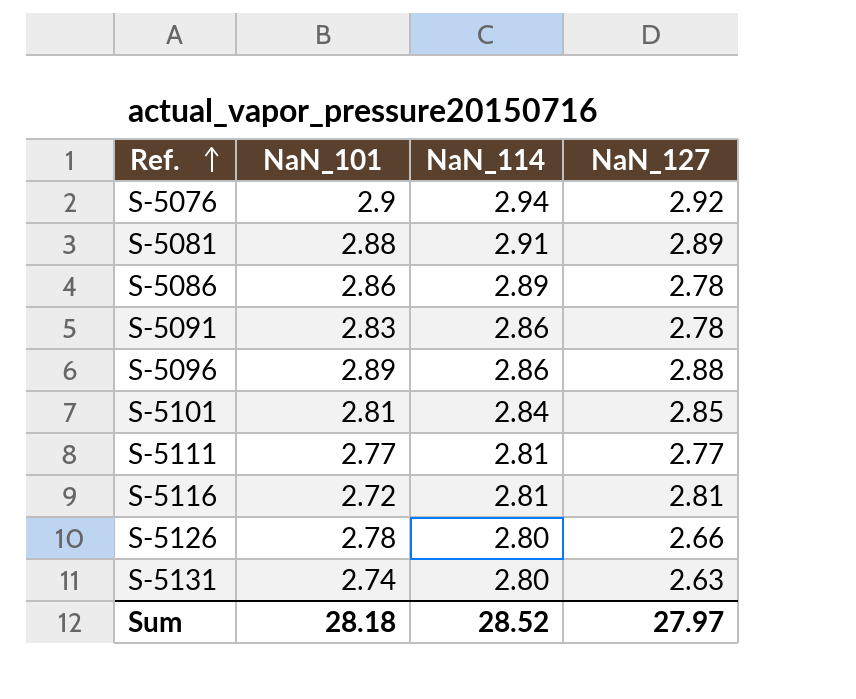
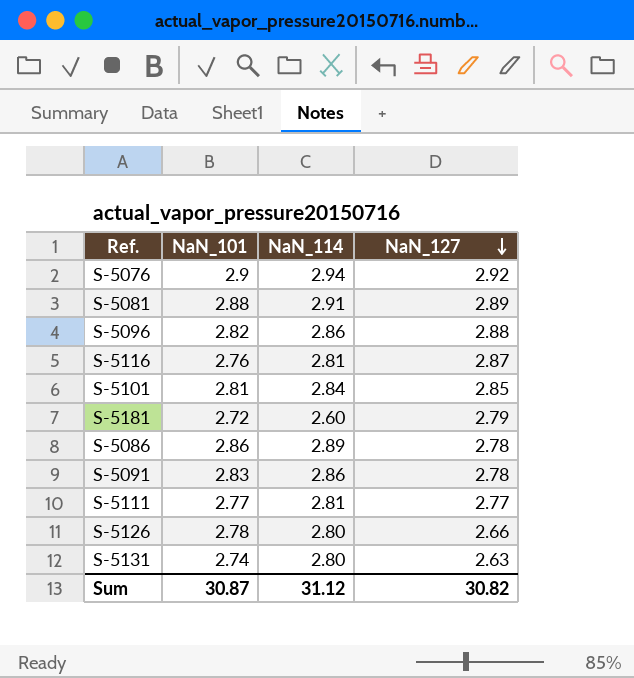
row order: Ref. ascending -> NaN_127 descending
S-5096 | NaN_101: 2.89 -> 2.82
S-5116 | NaN_101: 2.72 -> 2.76
S-5116 | NaN_127: 2.81 -> 2.87
row S-5181: none -> 2.72 | 2.60 | 2.79
Sum | NaN_101: 28.18 -> 30.87
Sum | NaN_114: 28.52 -> 31.12
Sum | NaN_127: 27.97 -> 30.82

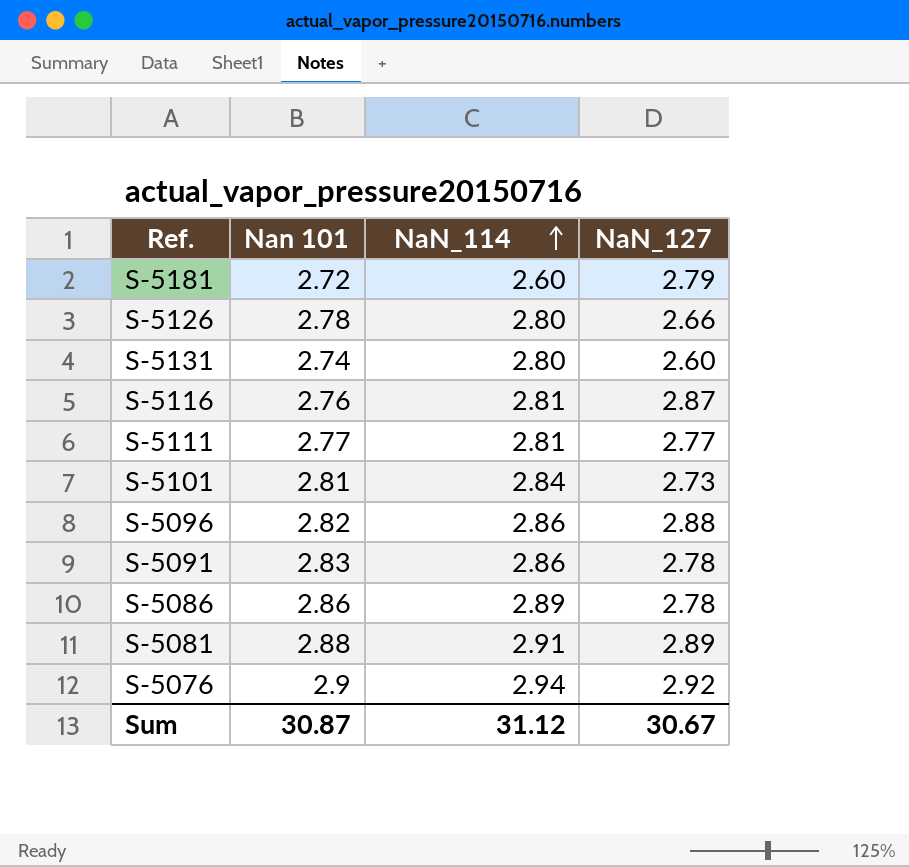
row order: NaN_127 descending -> NaN_114 ascending
column name: NaN_101 -> Nan 101
S-5131 | NaN_127: 2.63 -> 2.60
S-5101 | NaN_127: 2.85 -> 2.73
Sum | NaN_127: 30.82 -> 30.67

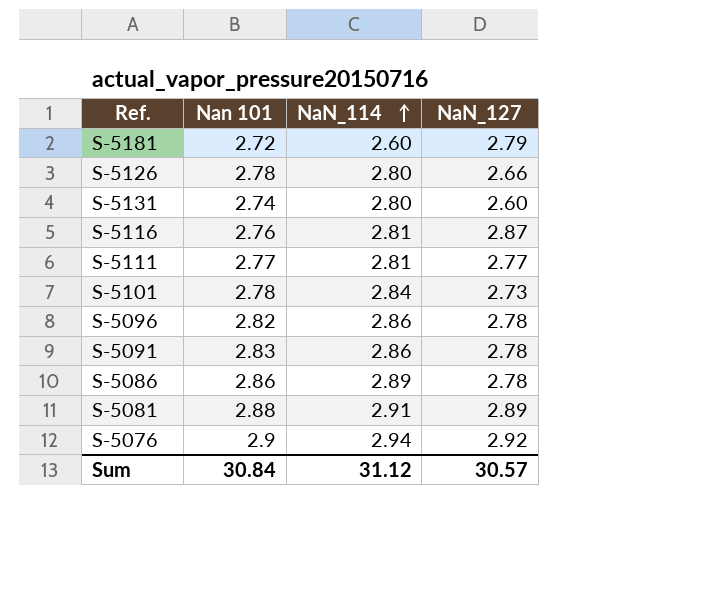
S-5101 | Nan 101: 2.81 -> 2.78
S-5096 | NaN_127: 2.88 -> 2.78
Sum | Nan 101: 30.87 -> 30.84
Sum | NaN_127: 30.67 -> 30.57

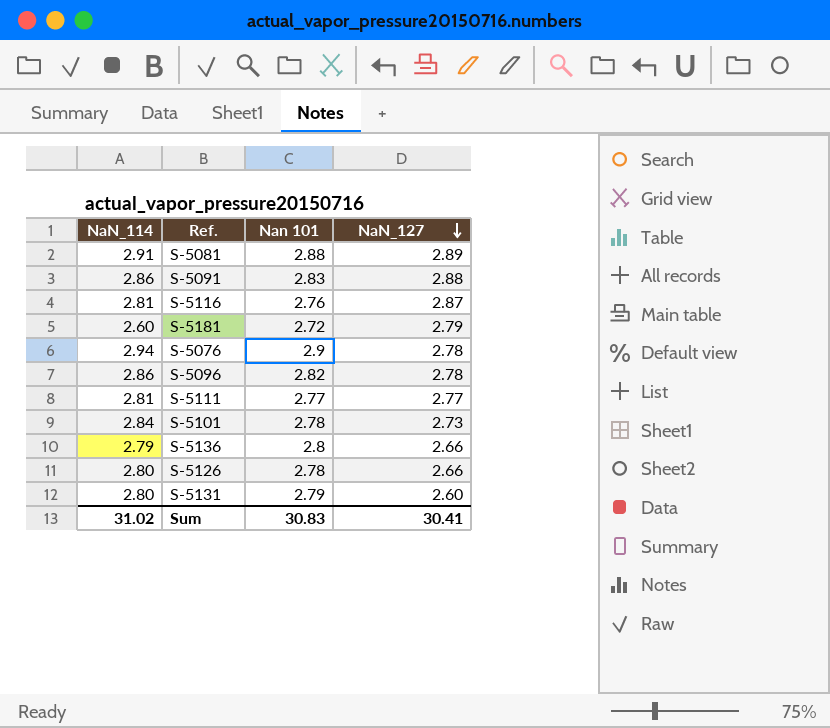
row order: NaN_114 ascending -> NaN_127 descending
column NaN_114 | position: 3 -> 1
row S-5086: 2.86 | 2.89 | 2.78 -> none
S-5091 | NaN_127: 2.78 -> 2.88
S-5076 | NaN_127: 2.92 -> 2.78
row S-5136: none -> 2.79 | 2.8 | 2.66
S-5131 | Nan 101: 2.74 -> 2.79
Sum | NaN_114: 31.12 -> 31.02
Sum | Nan 101: 30.84 -> 30.83
Sum | NaN_127: 30.57 -> 30.41

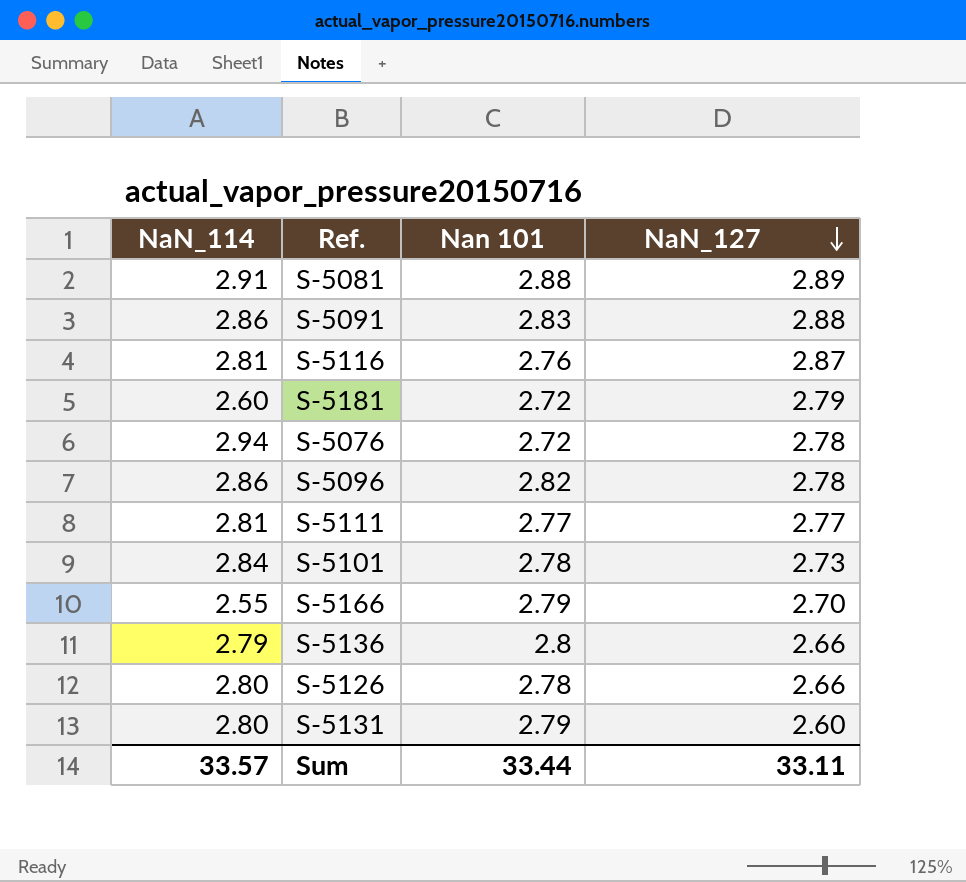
S-5076 | Nan 101: 2.9 -> 2.72
row S-5166: none -> 2.55 | 2.79 | 2.70
Sum | NaN_114: 31.02 -> 33.57
Sum | Nan 101: 30.83 -> 33.44
Sum | NaN_127: 30.41 -> 33.11

